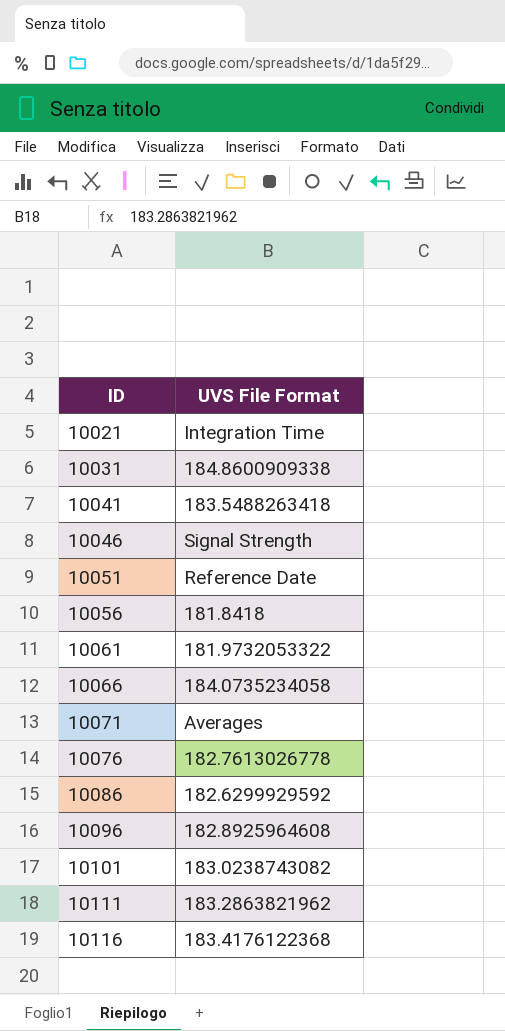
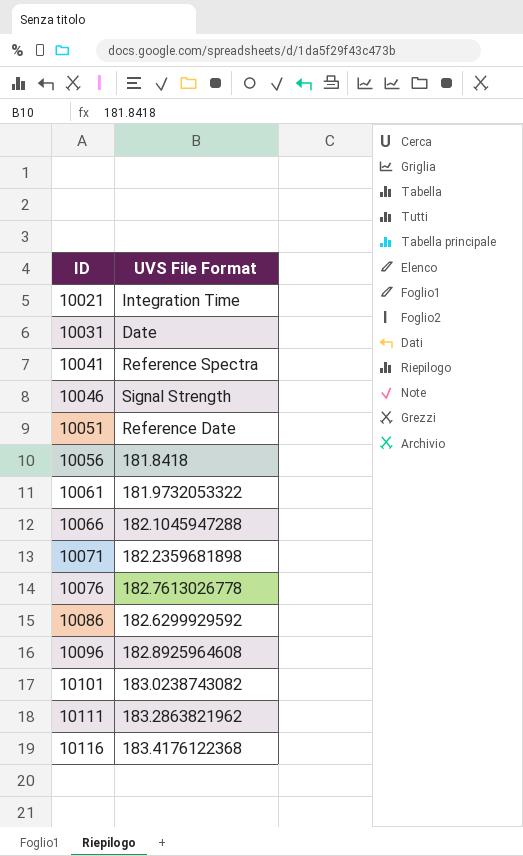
10031 | UVS File Format: 184.8600909338 -> Date
10041 | UVS File Format: 183.5488263418 -> Reference Spectra
10066 | UVS File Format: 184.0735234058 -> 182.1045947288
10071 | UVS File Format: Averages -> 182.2359681898

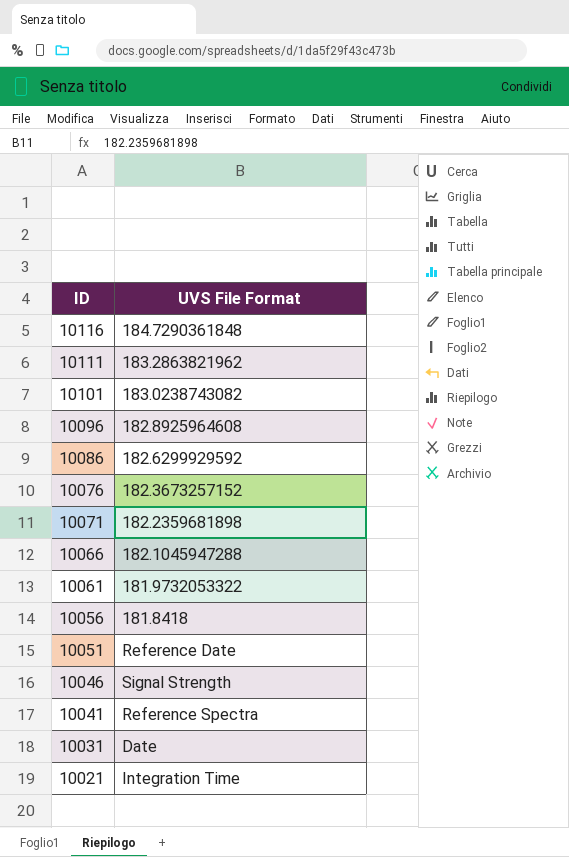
row order: ID ascending -> ID descending
10116 | UVS File Format: 183.4176122368 -> 184.7290361848
10076 | UVS File Format: 182.7613026778 -> 182.3673257152

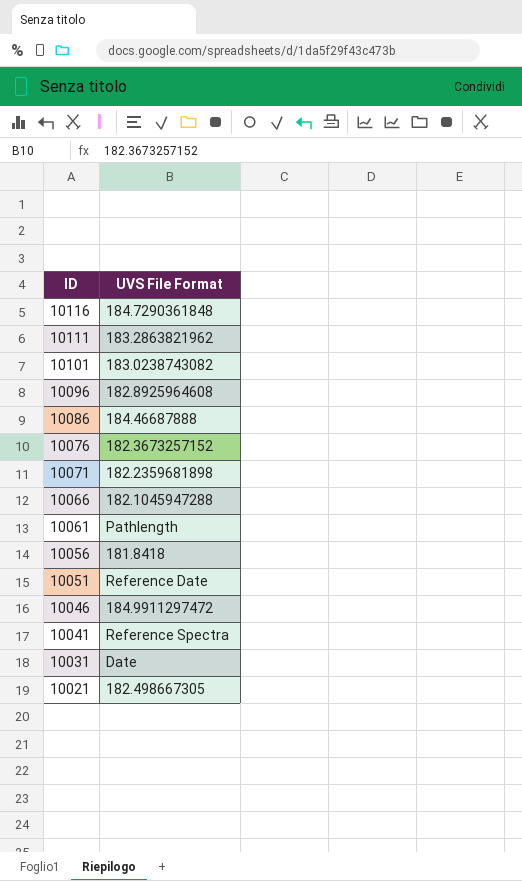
10086 | UVS File Format: 182.6299929592 -> 184.46687888
10061 | UVS File Format: 181.9732053322 -> Pathlength
10046 | UVS File Format: Signal Strength -> 184.9911297472
10021 | UVS File Format: Integration Time -> 182.498667305

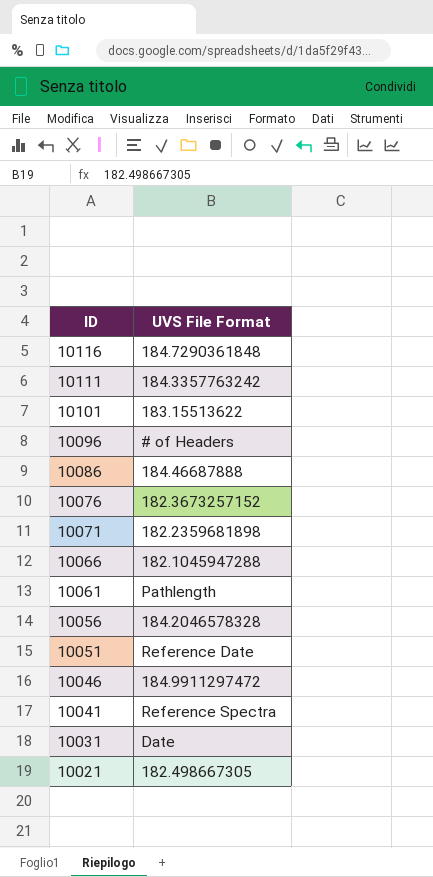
10111 | UVS File Format: 183.2863821962 -> 184.3357763242
10101 | UVS File Format: 183.0238743082 -> 183.15513622
10096 | UVS File Format: 182.8925964608 -> # of Headers
10056 | UVS File Format: 181.8418 -> 184.2046578328

